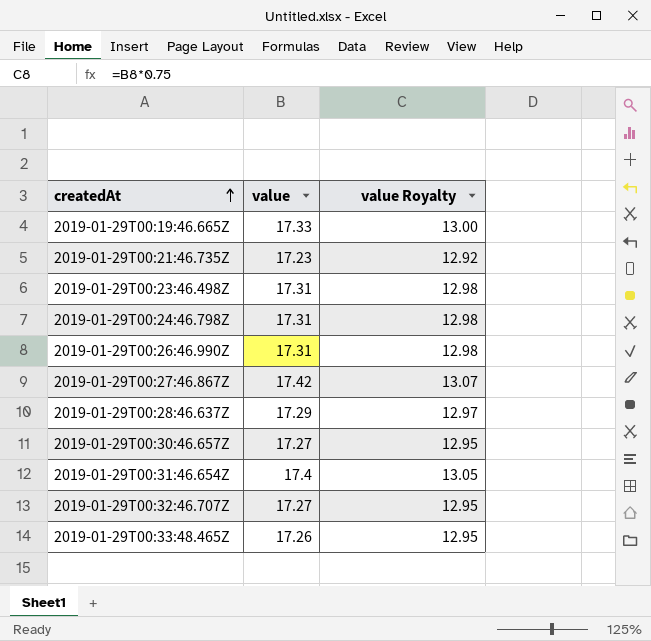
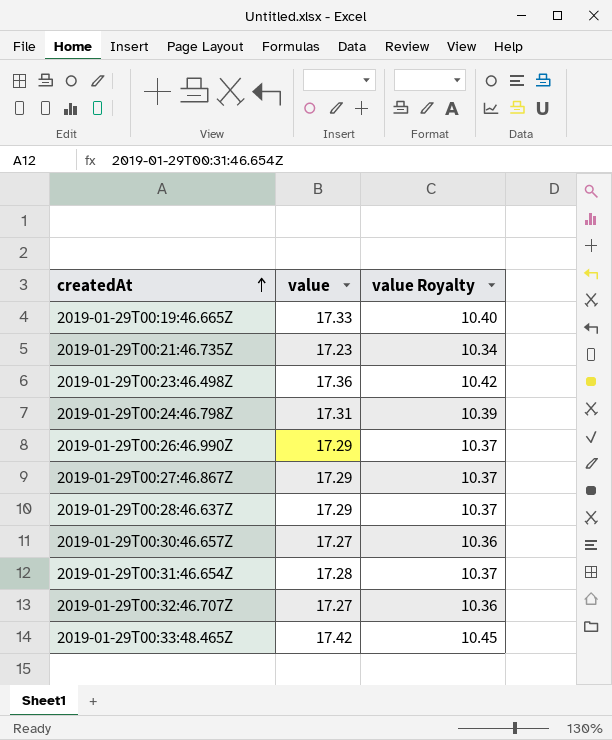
column value Royalty | formula: [value] * 0.75 -> [value] * 0.6
2019-01-29T00:23:46.498Z | value: 17.31 -> 17.36
2019-01-29T00:26:46.990Z | value: 17.31 -> 17.29
2019-01-29T00:27:46.867Z | value: 17.42 -> 17.29
2019-01-29T00:31:46.654Z | value: 17.4 -> 17.28
2019-01-29T00:33:48.465Z | value: 17.26 -> 17.42

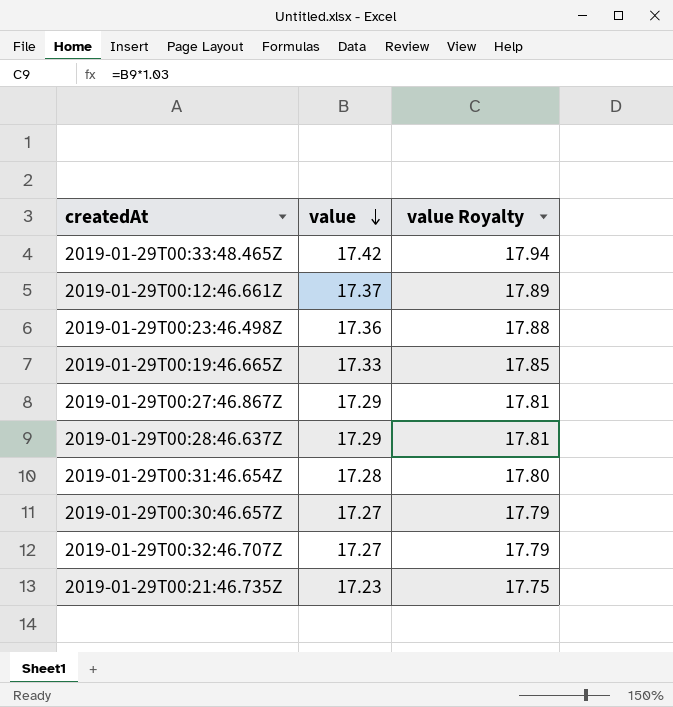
row order: createdAt ascending -> value descending
column value Royalty | formula: [value] * 0.6 -> [value] * 1.03
row 2019-01-29T00:24:46.798Z: 17.31 | 10.39 -> none
row 2019-01-29T00:26:46.990Z: 17.29 | 10.37 -> none
row 2019-01-29T00:12:46.661Z: none -> 17.37 | 17.89

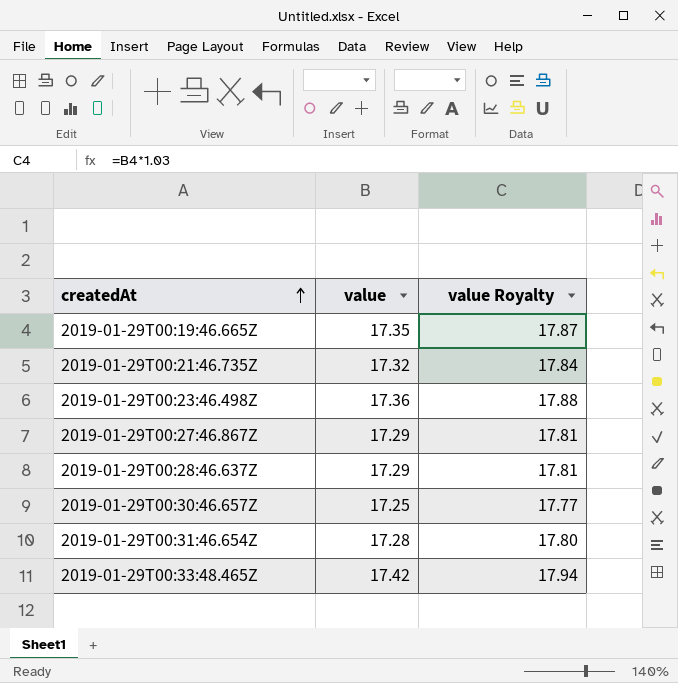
row order: value descending -> createdAt ascending
row 2019-01-29T00:12:46.661Z: 17.37 | 17.89 -> none
row 2019-01-29T00:32:46.707Z: 17.27 | 17.79 -> none
2019-01-29T00:19:46.665Z | value: 17.33 -> 17.35
2019-01-29T00:19:46.665Z | value Royalty: 17.85 -> 17.87
2019-01-29T00:21:46.735Z | value: 17.23 -> 17.32
2019-01-29T00:21:46.735Z | value Royalty: 17.75 -> 17.84
2019-01-29T00:30:46.657Z | value: 17.27 -> 17.25
2019-01-29T00:30:46.657Z | value Royalty: 17.79 -> 17.77

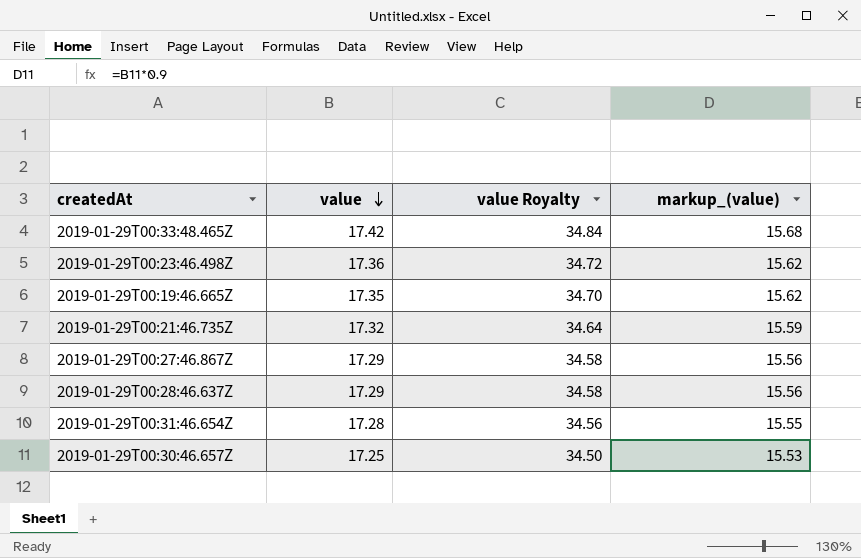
row order: createdAt ascending -> value descending
column value Royalty | formula: [value] * 1.03 -> [value] * 2
column markup_(value) | formula: none -> [value] * 0.9

